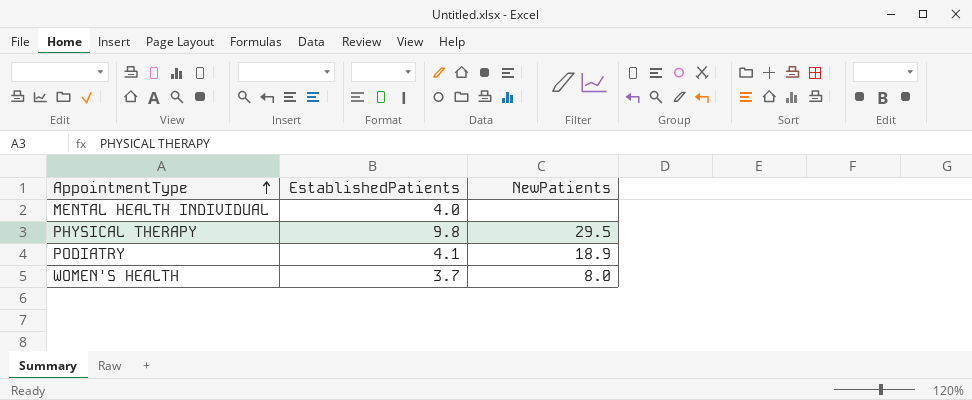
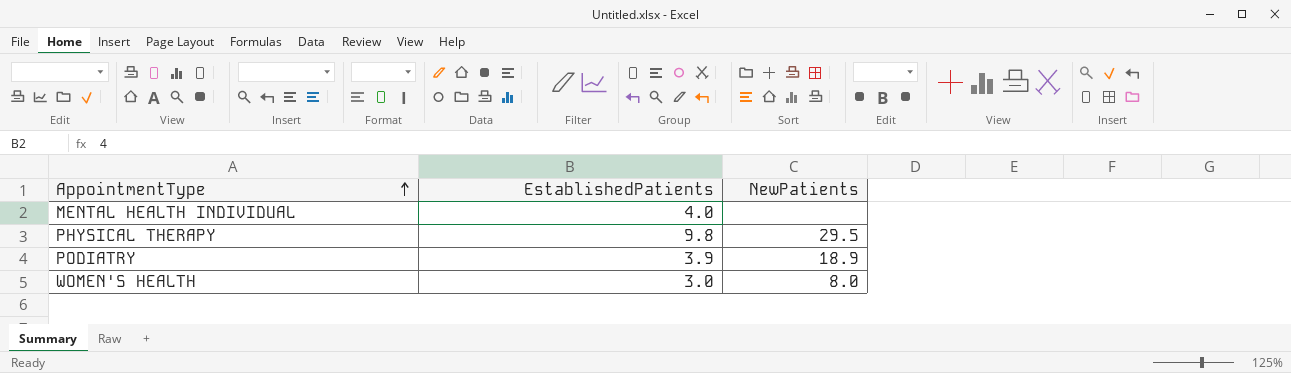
PODIATRY | EstablishedPatients: 4.1 -> 3.9
WOMEN'S HEALTH | EstablishedPatients: 3.7 -> 3.0

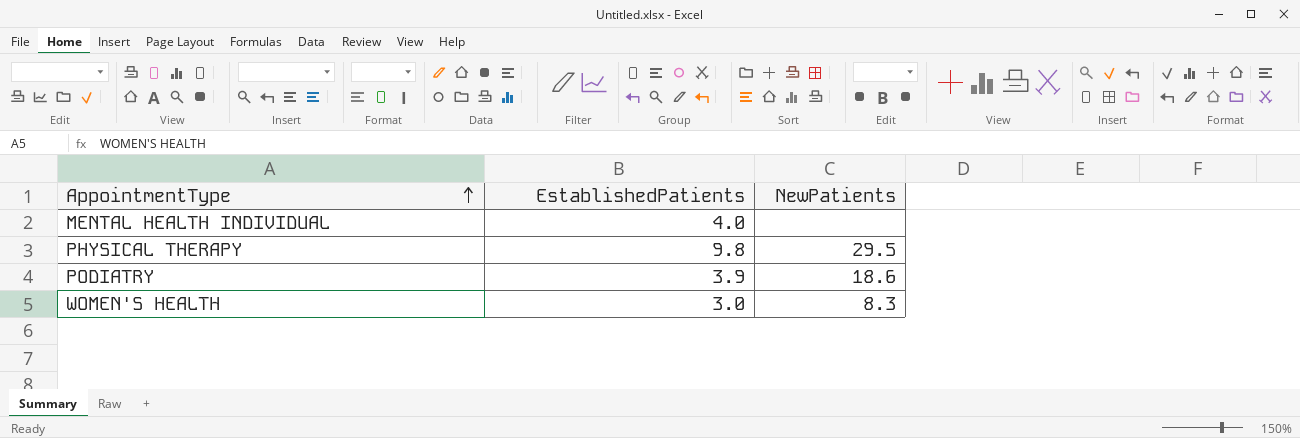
PODIATRY | NewPatients: 18.9 -> 18.6
WOMEN'S HEALTH | NewPatients: 8.0 -> 8.3

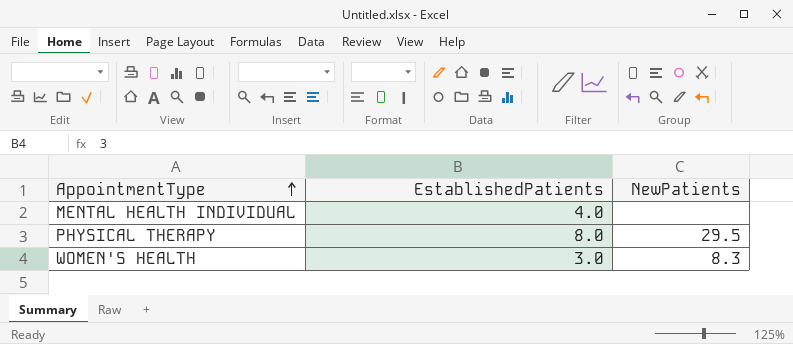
row PODIATRY: 3.9 | 18.6 -> none
PHYSICAL THERAPY | EstablishedPatients: 9.8 -> 8.0

